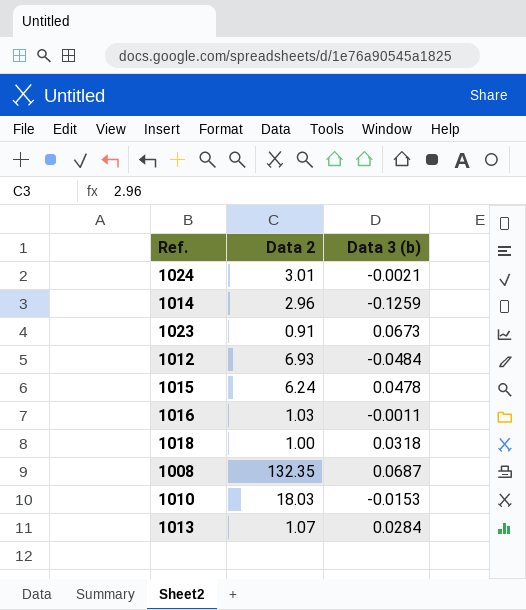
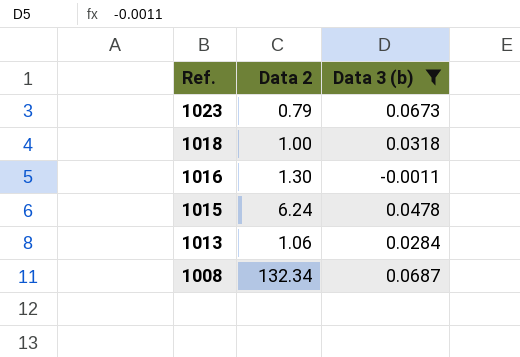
filter: none -> Data 3 (b) >= -0.0011
row order: none -> Ref. descending
1023 | Data 2: 0.91 -> 0.79
1016 | Data 2: 1.03 -> 1.30
1013 | Data 2: 1.07 -> 1.06
1008 | Data 2: 132.35 -> 132.34

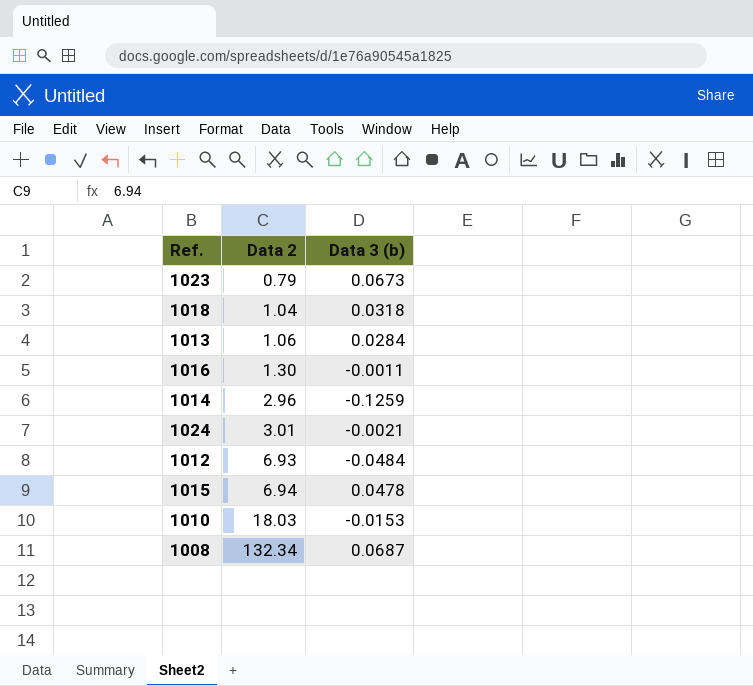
filter: Data 3 (b) >= -0.0011 -> none
row order: Ref. descending -> Data 2 ascending
1018 | Data 2: 1.00 -> 1.04
1015 | Data 2: 6.24 -> 6.94

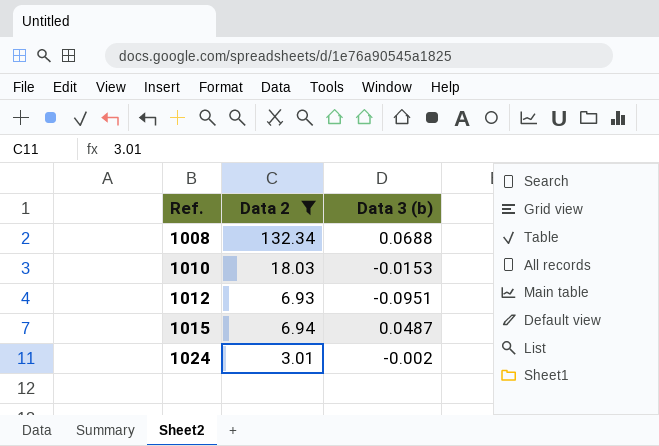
filter: none -> Data 2 >= 3.01
row order: Data 2 ascending -> Ref. ascending
1008 | Data 3 (b): 0.0687 -> 0.0688
1012 | Data 3 (b): -0.0484 -> -0.0951
1015 | Data 3 (b): 0.0478 -> 0.0487
1024 | Data 3 (b): -0.0021 -> -0.002

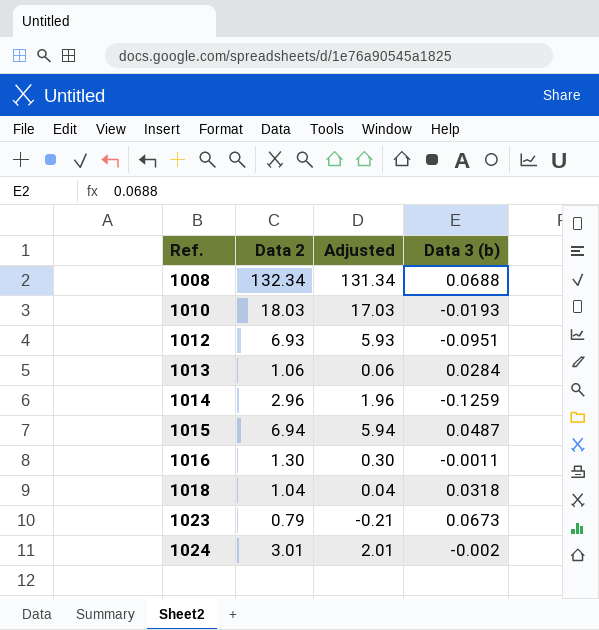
filter: Data 2 >= 3.01 -> none
column Adjusted | formula: none -> [Data 2] - 1
1010 | Data 3 (b): -0.0153 -> -0.0193

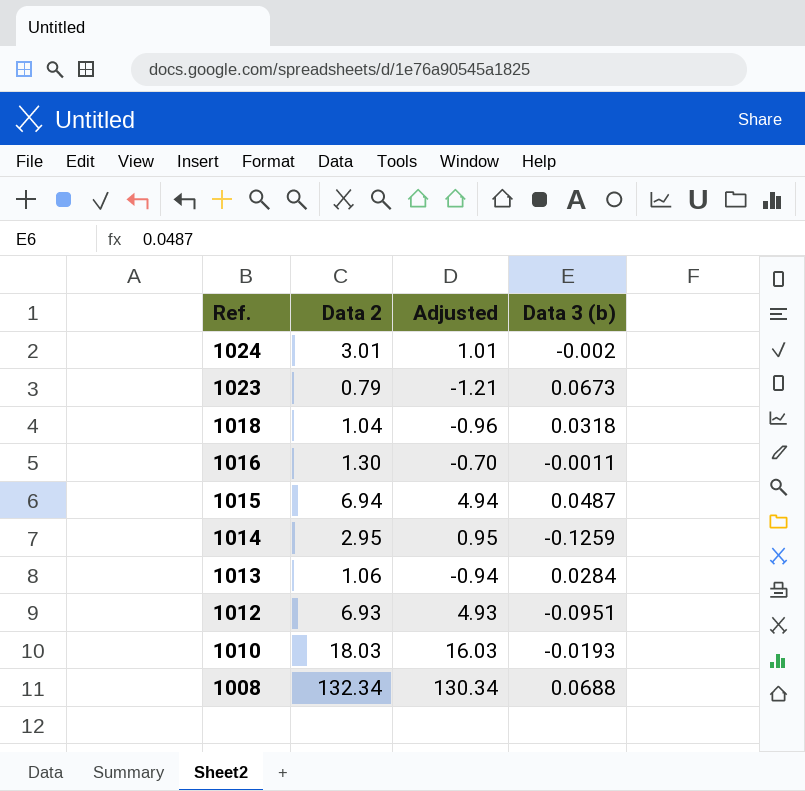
row order: Ref. ascending -> Ref. descending
column Adjusted | formula: [Data 2] - 1 -> [Data 2] - 2
1014 | Data 2: 2.96 -> 2.95

